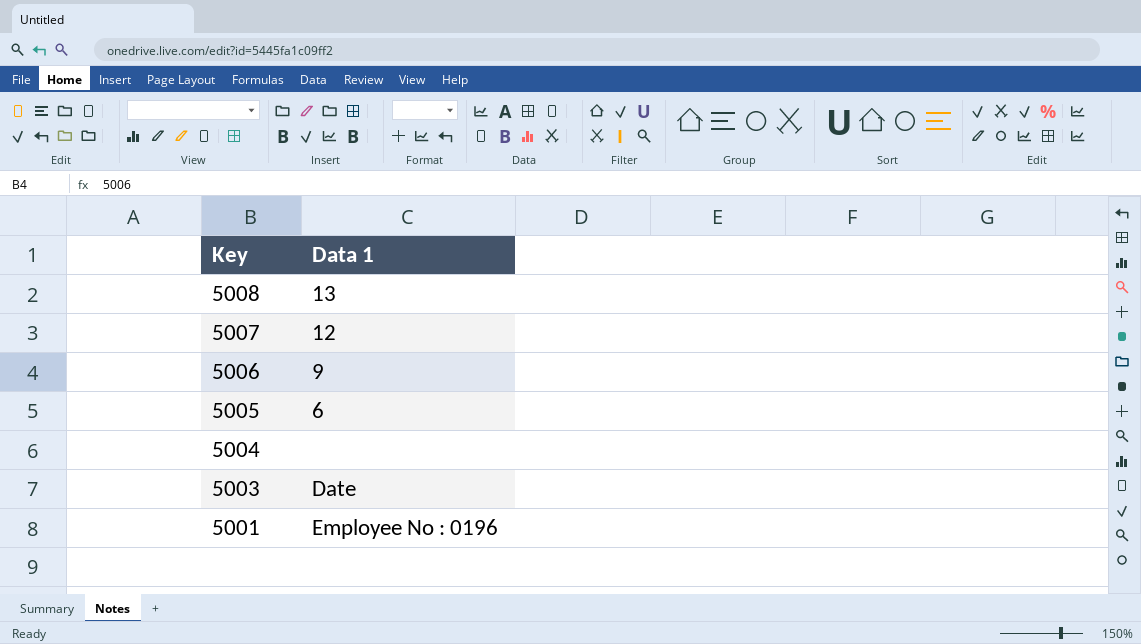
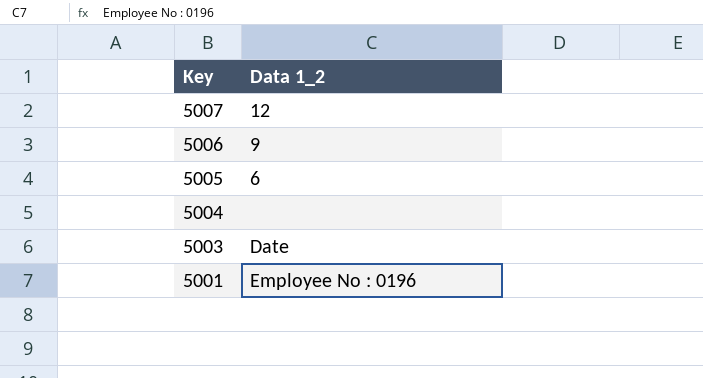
column name: Data 1 -> Data 1_2
row 5008: 13 -> none

